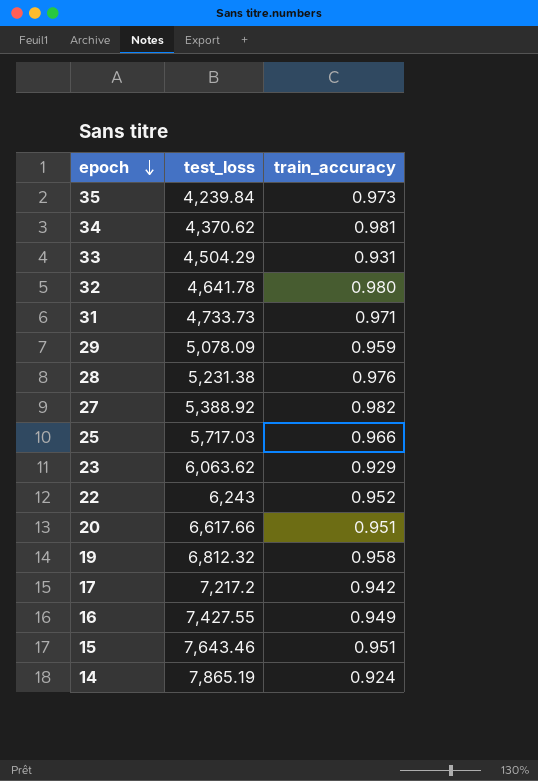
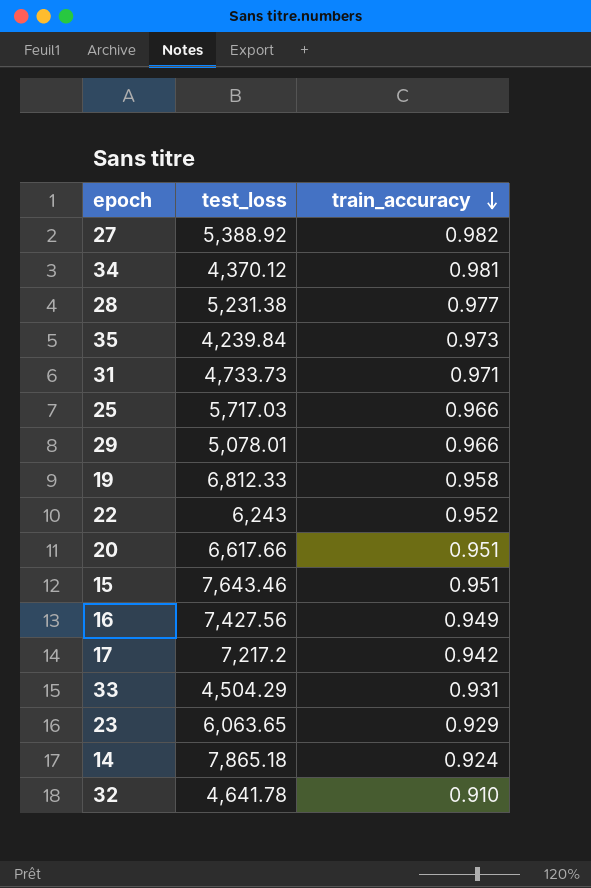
row order: epoch descending -> train_accuracy descending
34 | test_loss: 4,370.62 -> 4,370.12
28 | train_accuracy: 0.976 -> 0.977
29 | test_loss: 5,078.09 -> 5,078.01
29 | train_accuracy: 0.959 -> 0.966
19 | test_loss: 6,812.32 -> 6,812.33
16 | test_loss: 7,427.55 -> 7,427.56
23 | test_loss: 6,063.62 -> 6,063.65
14 | test_loss: 7,865.19 -> 7,865.18
32 | train_accuracy: 0.980 -> 0.910

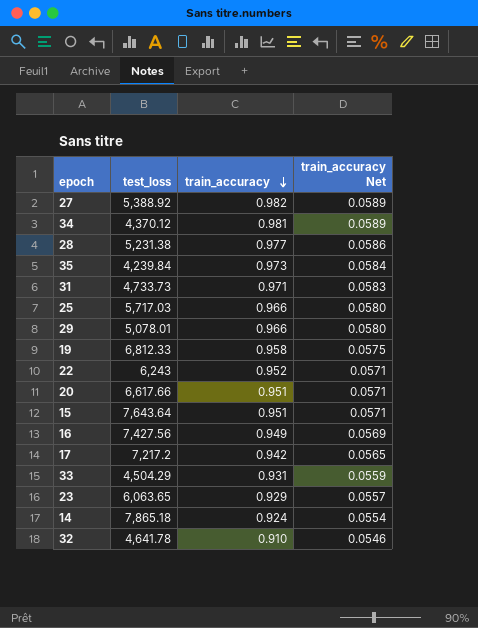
column train_accuracy Net | formula: none -> [train_accuracy] * 0.06
15 | test_loss: 7,643.46 -> 7,643.64

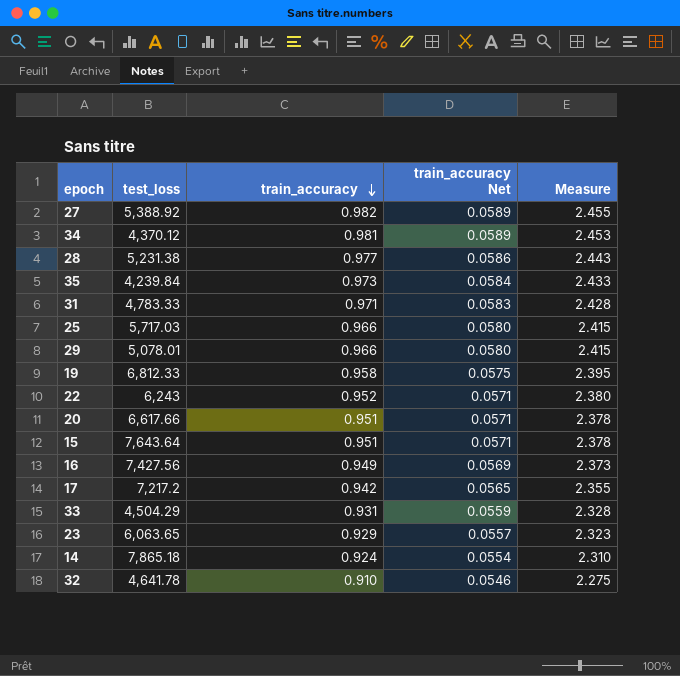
column Measure | formula: none -> [train_accuracy] * 2.5
31 | test_loss: 4,733.73 -> 4,783.33

